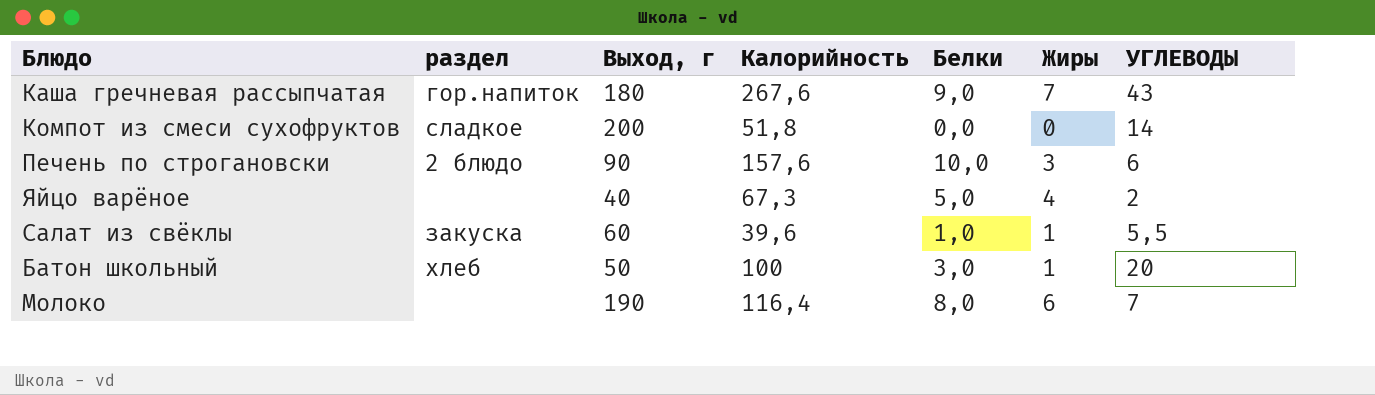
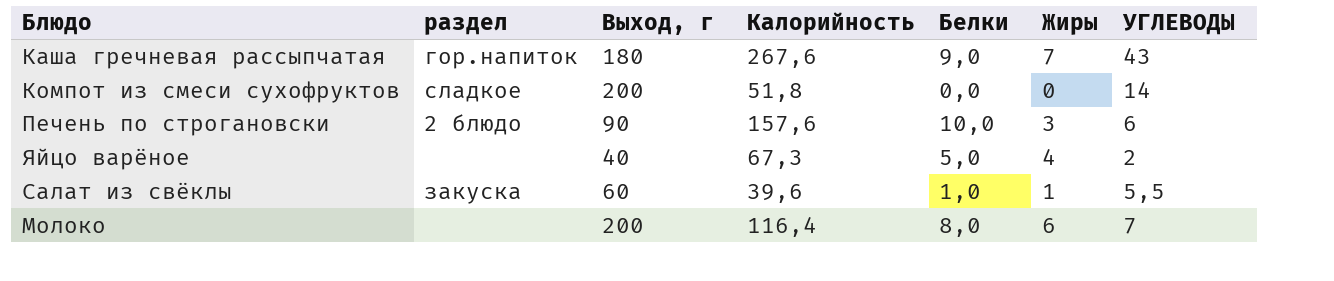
row Батон школьный: хлеб | 50 | 100 | 3,0 | 1 | 20 -> none
Молоко | Выход, г: 190 -> 200

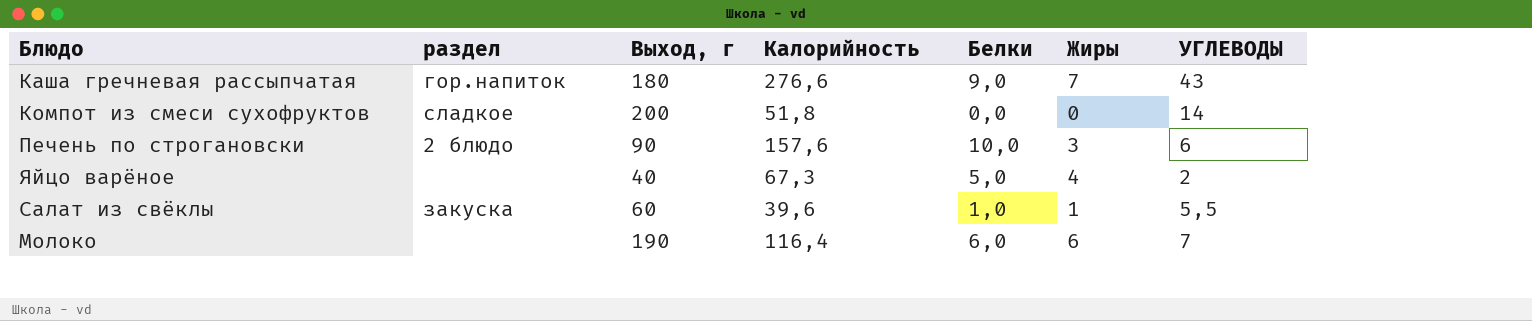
Каша гречневая рассыпчатая | Калорийность: 267,6 -> 276,6
Молоко | Выход, г: 200 -> 190
Молоко | Белки: 8,0 -> 6,0

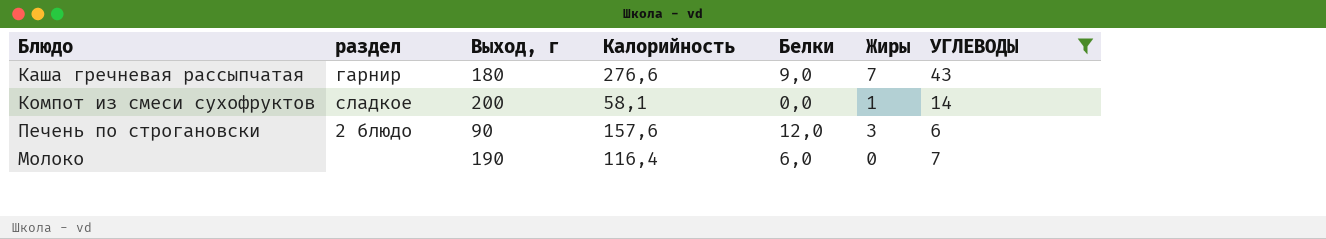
filter: none -> УГЛЕВОДЫ >= 6
Каша гречневая рассыпчатая | раздел: гор.напиток -> гарнир
Компот из смеси сухофруктов | Калорийность: 51,8 -> 58,1
Компот из смеси сухофруктов | Жиры: 0 -> 1
Печень по строгановски | Белки: 10,0 -> 12,0
Молоко | Жиры: 6 -> 0

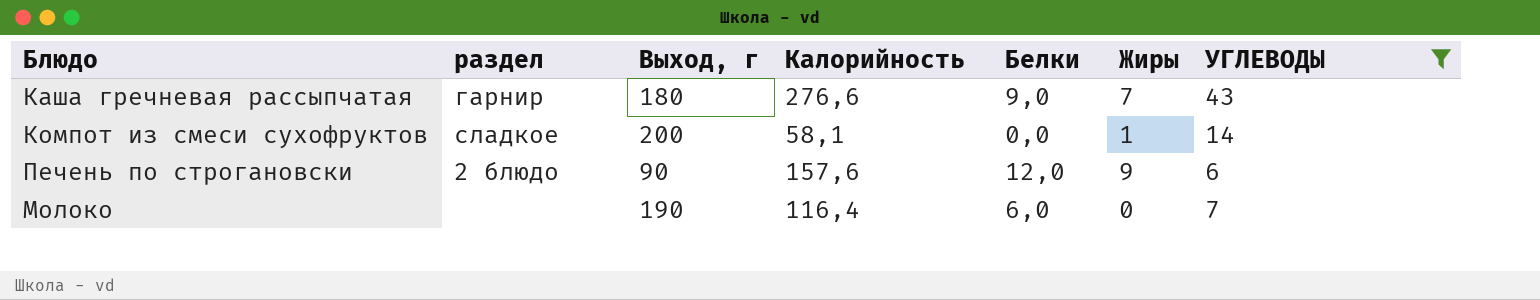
Печень по строгановски | Жиры: 3 -> 9

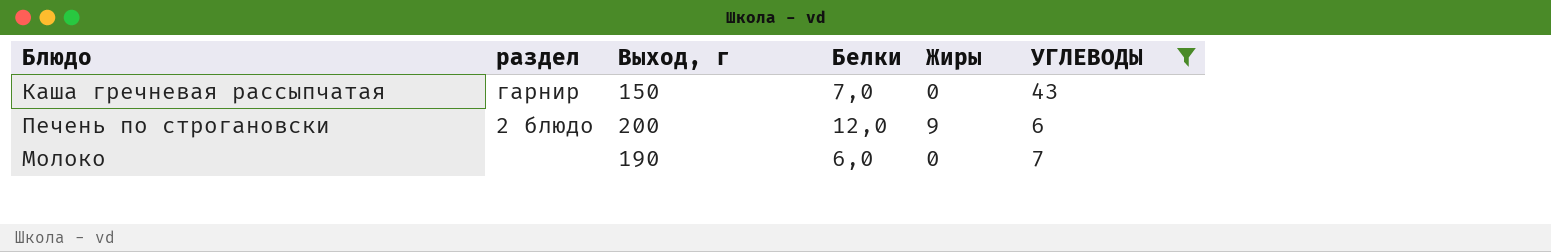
column Калорийность | position: 4 -> none
row Компот из смеси сухофруктов: сладкое | 200 | 58,1 | 0,0 | 1 | 14 -> none
Каша гречневая рассыпчатая | Выход, г: 180 -> 150
Каша гречневая рассыпчатая | Белки: 9,0 -> 7,0
Каша гречневая рассыпчатая | Жиры: 7 -> 0
Печень по строгановски | Выход, г: 90 -> 200

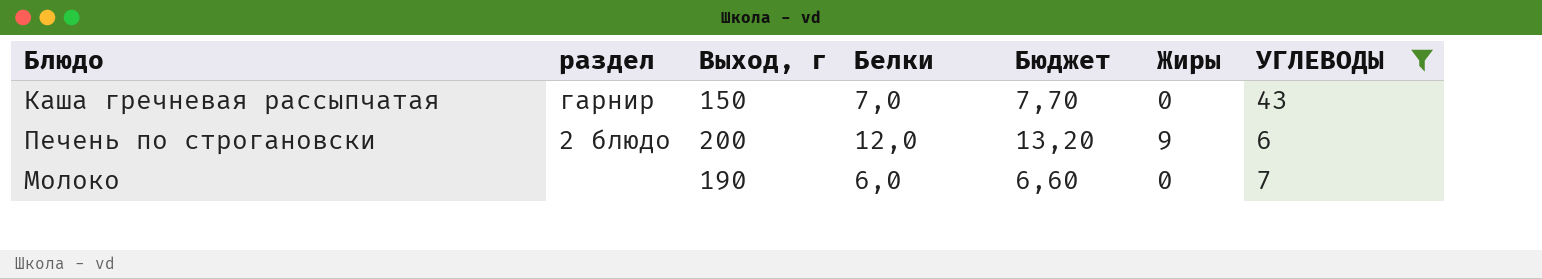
column Бюджет | formula: none -> [Белки] * 1,1

